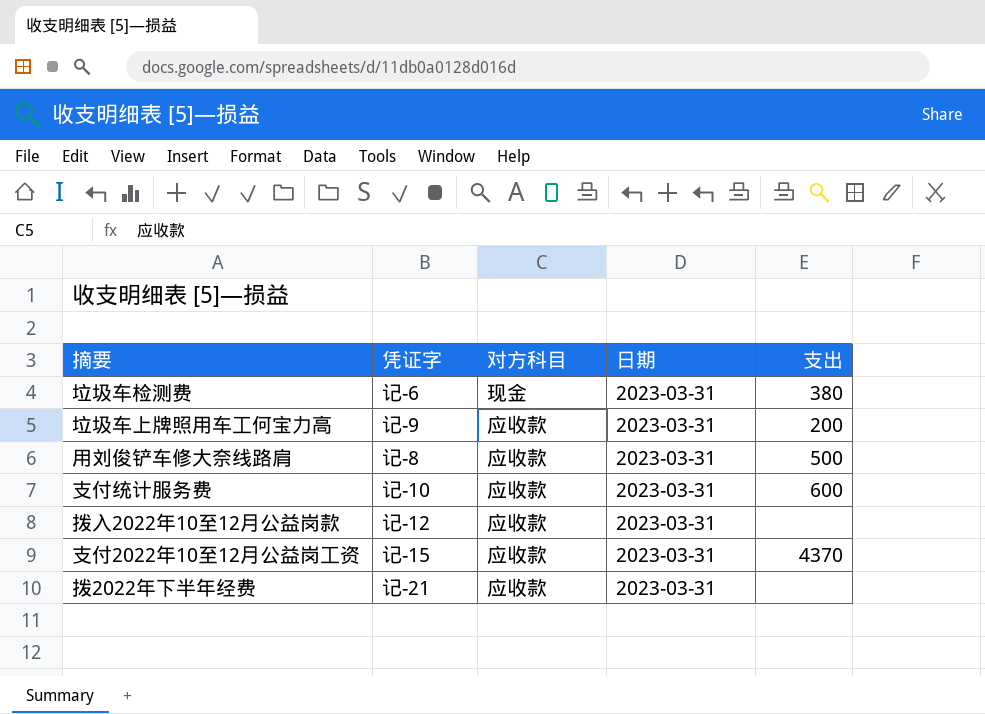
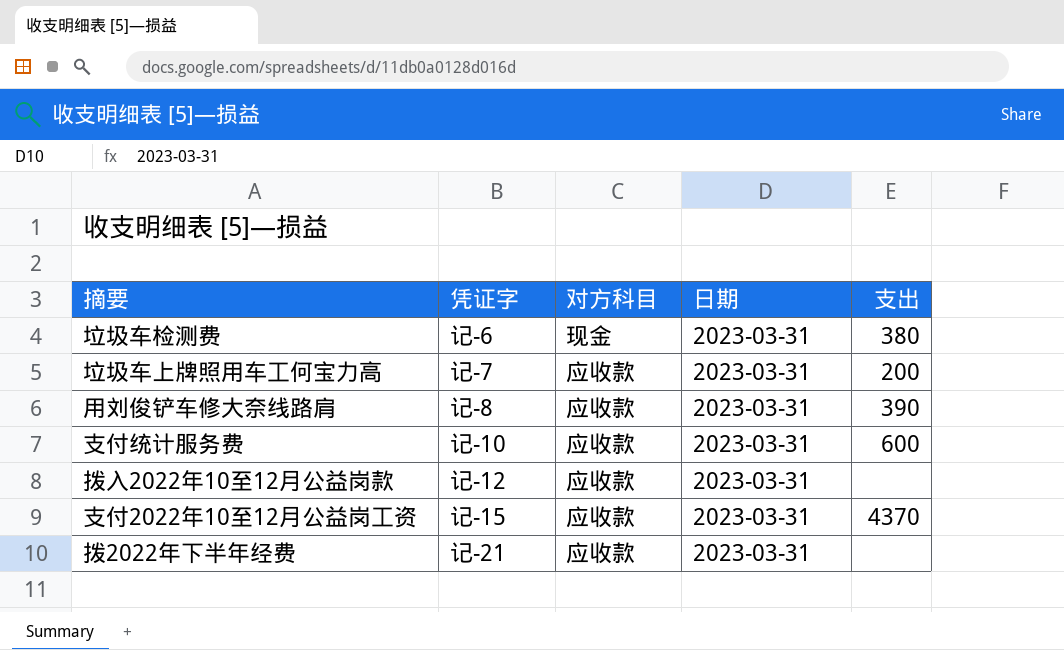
垃圾车上牌照用车工何宝力高 | 凭证字: 记-9 -> 记-7
用刘俊铲车修大奈线路肩 | 支出: 500 -> 390

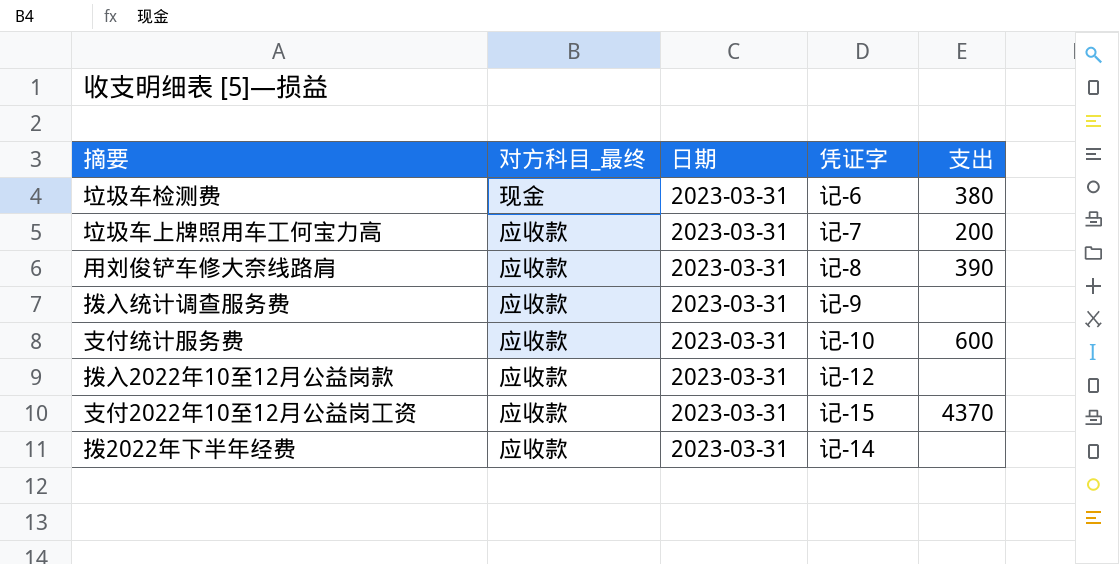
column name: 对方科目 -> 对方科目_最终
column 凭证字 | position: 2 -> 4
row 拨入统计调查服务费: none -> 应收款 | 2023-03-31 | 记-9 | none
拨2022年下半年经费 | 凭证字: 记-21 -> 记-14

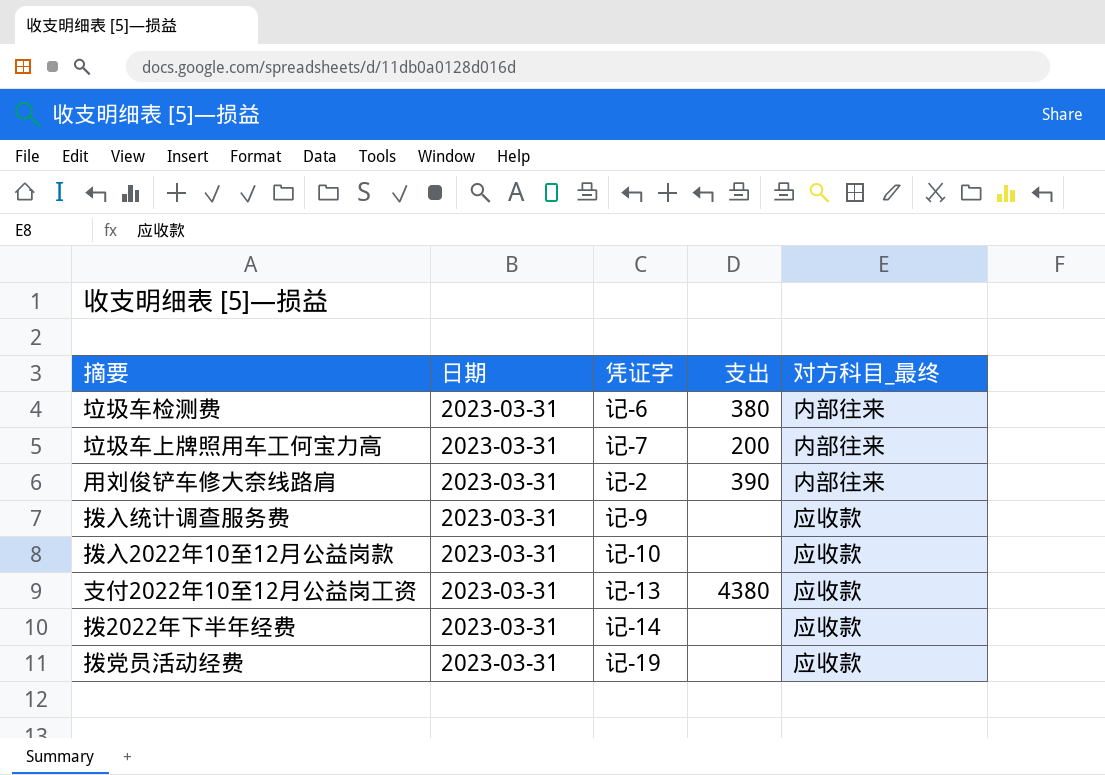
column 对方科目_最终 | position: 2 -> 5
row 支付统计服务费: 应收款 | 2023-03-31 | 记-10 | 600 -> none
垃圾车检测费 | 对方科目_最终: 现金 -> 内部往来
垃圾车上牌照用车工何宝力高 | 对方科目_最终: 应收款 -> 内部往来
用刘俊铲车修大奈线路肩 | 凭证字: 记-8 -> 记-2
用刘俊铲车修大奈线路肩 | 对方科目_最终: 应收款 -> 内部往来
拨入2022年10至12月公益岗款 | 凭证字: 记-12 -> 记-10
支付2022年10至12月公益岗工资 | 凭证字: 记-15 -> 记-13
支付2022年10至12月公益岗工资 | 支出: 4370 -> 4380
row 拨党员活动经费: none -> 2023-03-31 | 记-19 | none | 应收款

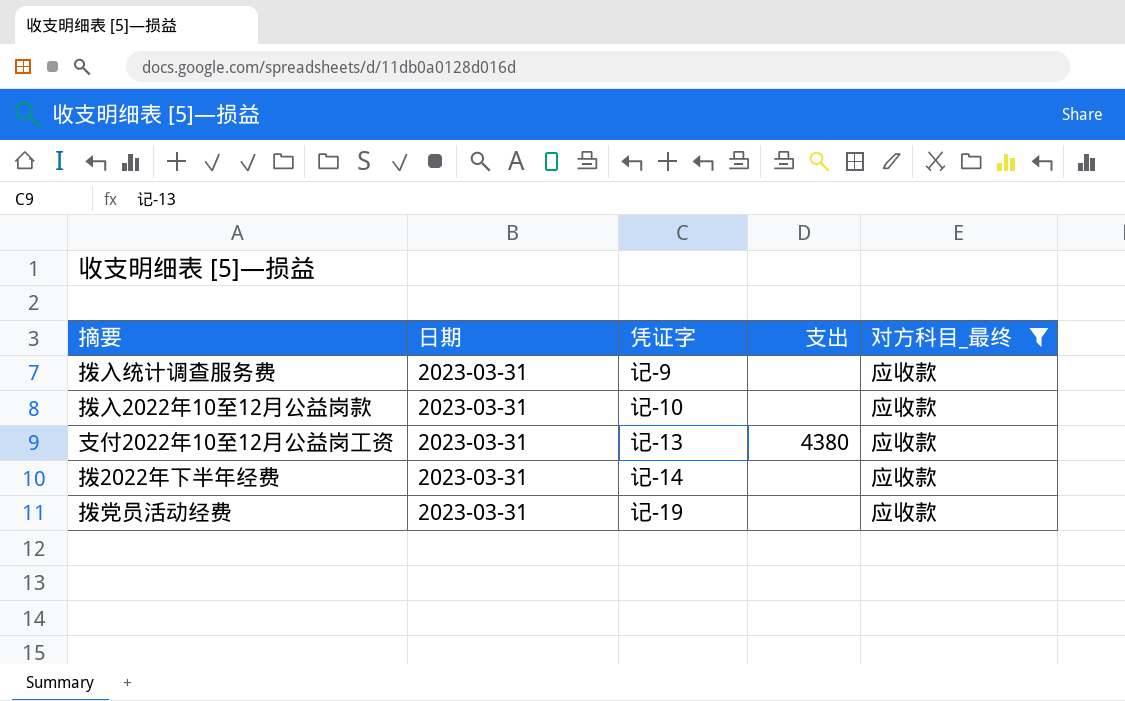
filter: none -> 对方科目_最终 = 应收款

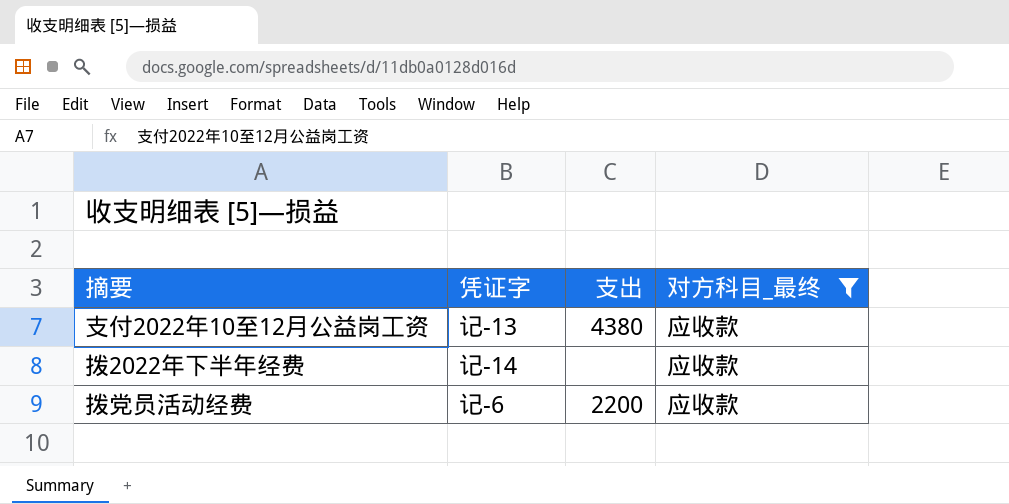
column 日期 | position: 2 -> none
row 拨入统计调查服务费: 2023-03-31 | 记-9 | none | 应收款 -> none
row 拨入2022年10至12月公益岗款: 2023-03-31 | 记-10 | none | 应收款 -> none
拨党员活动经费 | 凭证字: 记-19 -> 记-6
拨党员活动经费 | 支出: none -> 2200

